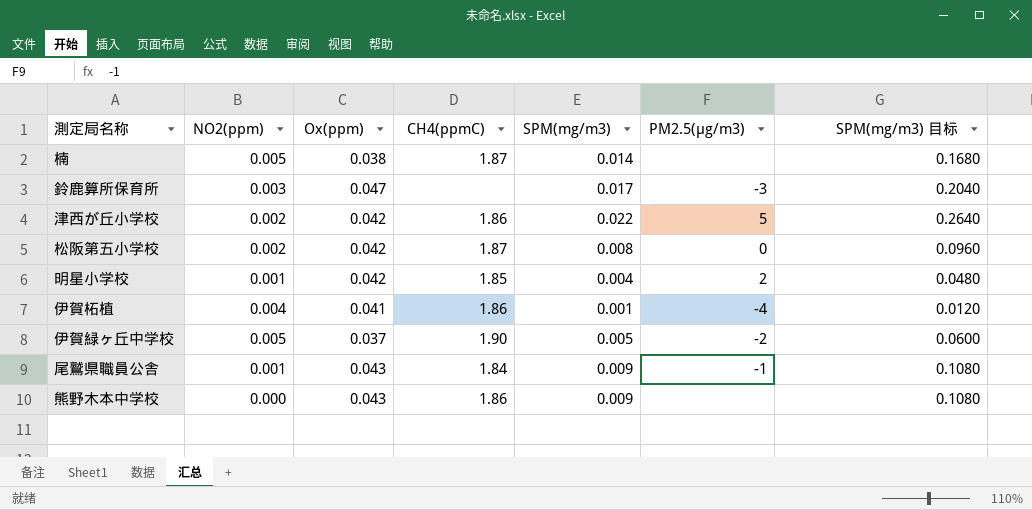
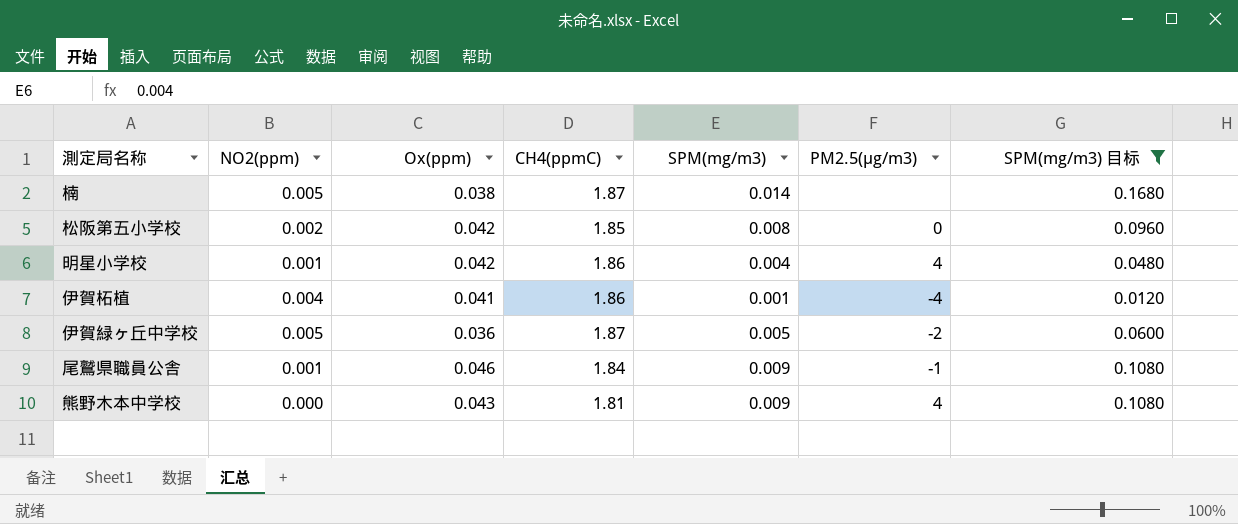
filter: none -> SPM(mg/m3) 目标 <= 0.1680
松阪第五小学校 | CH4(ppmC): 1.87 -> 1.85
明星小学校 | CH4(ppmC): 1.85 -> 1.86
明星小学校 | PM2.5(μg/m3): 2 -> 4
伊賀緑ヶ丘中学校 | Ox(ppm): 0.037 -> 0.036
伊賀緑ヶ丘中学校 | CH4(ppmC): 1.90 -> 1.87
尾鷲県職員公舎 | Ox(ppm): 0.043 -> 0.046
熊野木本中学校 | CH4(ppmC): 1.86 -> 1.81
熊野木本中学校 | PM2.5(μg/m3): none -> 4

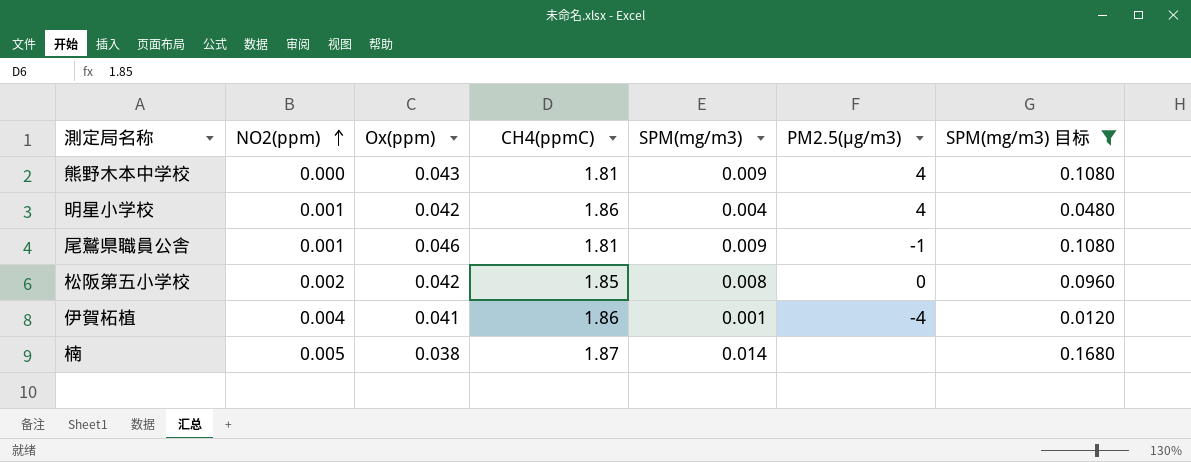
row order: none -> NO2(ppm) ascending
row 伊賀緑ヶ丘中学校: 0.005 | 0.036 | 1.87 | 0.005 | -2 | 0.0600 -> none
尾鷲県職員公舎 | CH4(ppmC): 1.84 -> 1.81

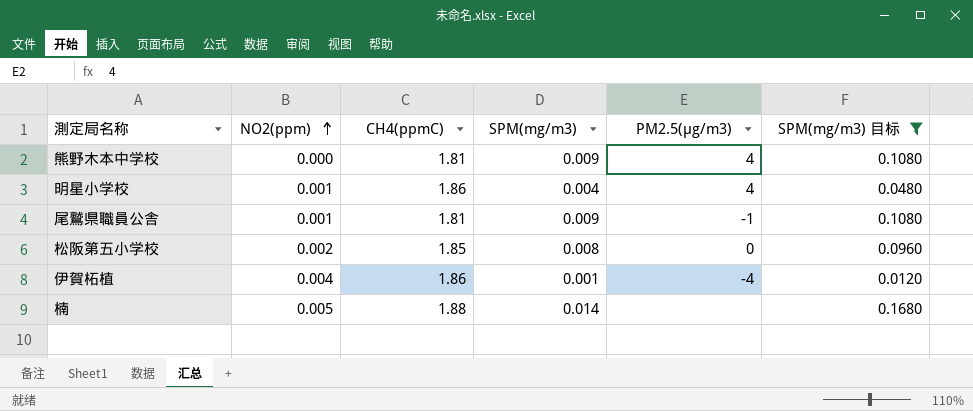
column Ox(ppm) | position: 3 -> none
楠 | CH4(ppmC): 1.87 -> 1.88

